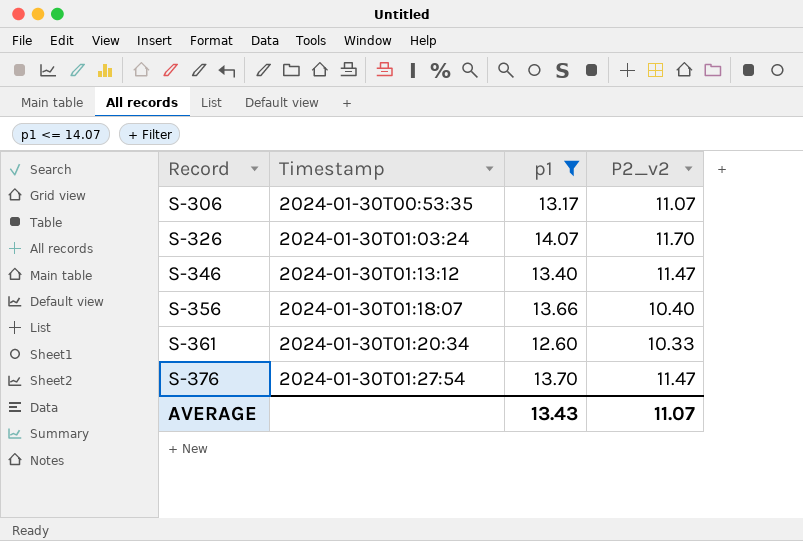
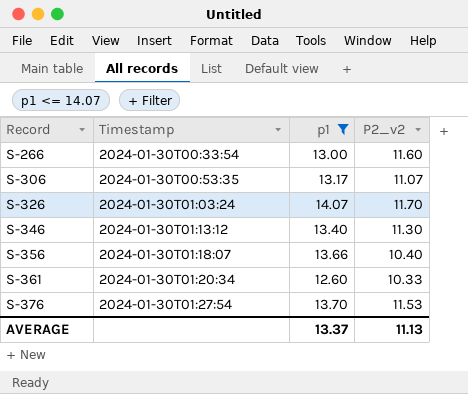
row S-266: none -> 2024-01-30T00:33:54 | 13.00 | 11.60
S-346 | P2_v2: 11.47 -> 11.30
S-376 | P2_v2: 11.47 -> 11.53
AVERAGE | p1: 13.43 -> 13.37
AVERAGE | P2_v2: 11.07 -> 11.13

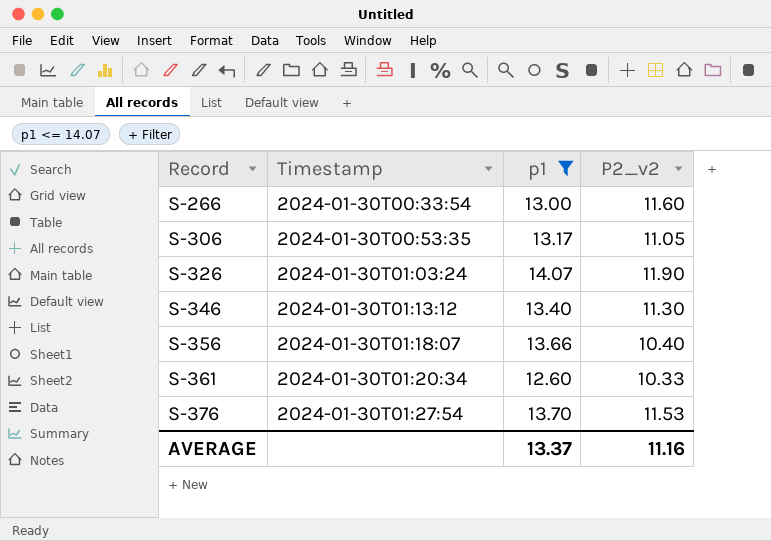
S-306 | P2_v2: 11.07 -> 11.05
S-326 | P2_v2: 11.70 -> 11.90
AVERAGE | P2_v2: 11.13 -> 11.16

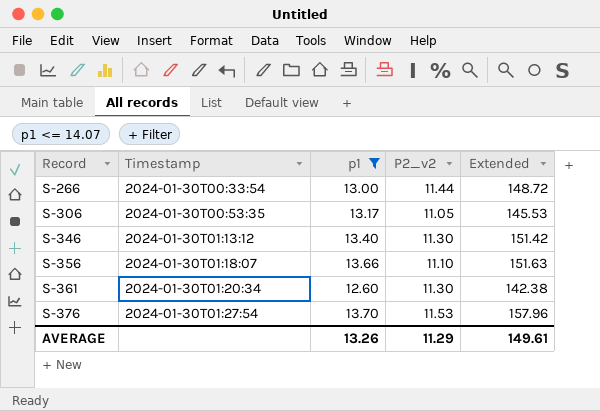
column Extended | formula: none -> [p1] * [P2_v2]
row S-326: 2024-01-30T01:03:24 | 14.07 | 11.90 -> none
S-266 | P2_v2: 11.60 -> 11.44
S-356 | P2_v2: 10.40 -> 11.10
S-361 | P2_v2: 10.33 -> 11.30
AVERAGE | p1: 13.37 -> 13.26
AVERAGE | P2_v2: 11.16 -> 11.29

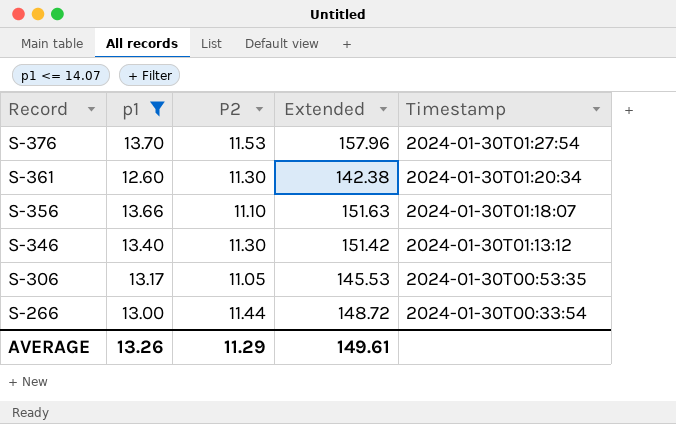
row order: Record ascending -> Record descending
column name: P2_v2 -> P2
column Timestamp | position: 2 -> 5

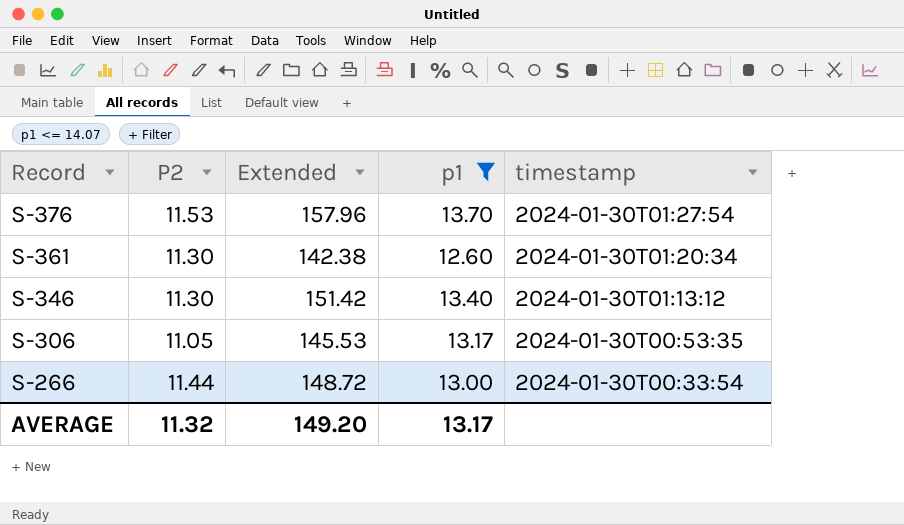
column p1 | position: 2 -> 4
column name: Timestamp -> timestamp
row S-356: 13.66 | 11.10 | 151.63 | 2024-01-30T01:18:07 -> none
AVERAGE | P2: 11.29 -> 11.32
AVERAGE | Extended: 149.61 -> 149.20
AVERAGE | p1: 13.26 -> 13.17

